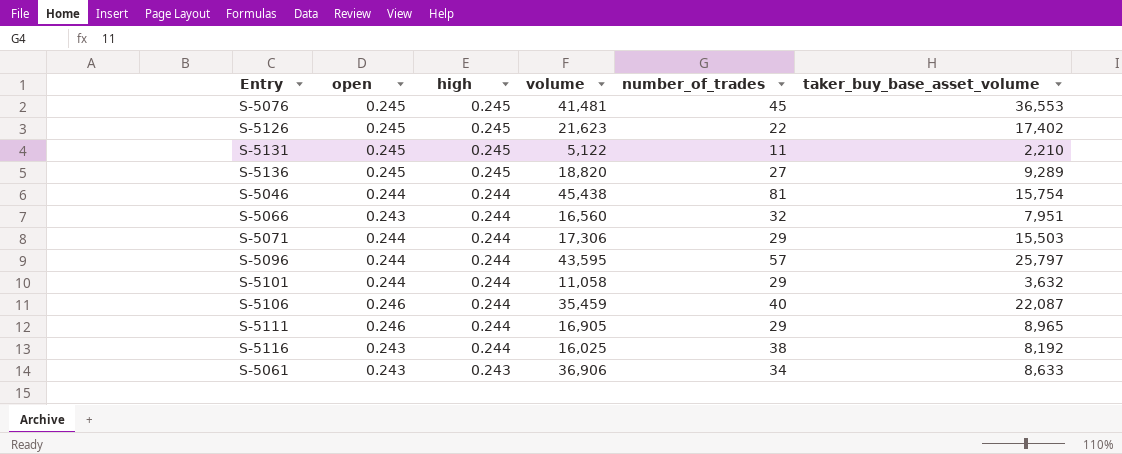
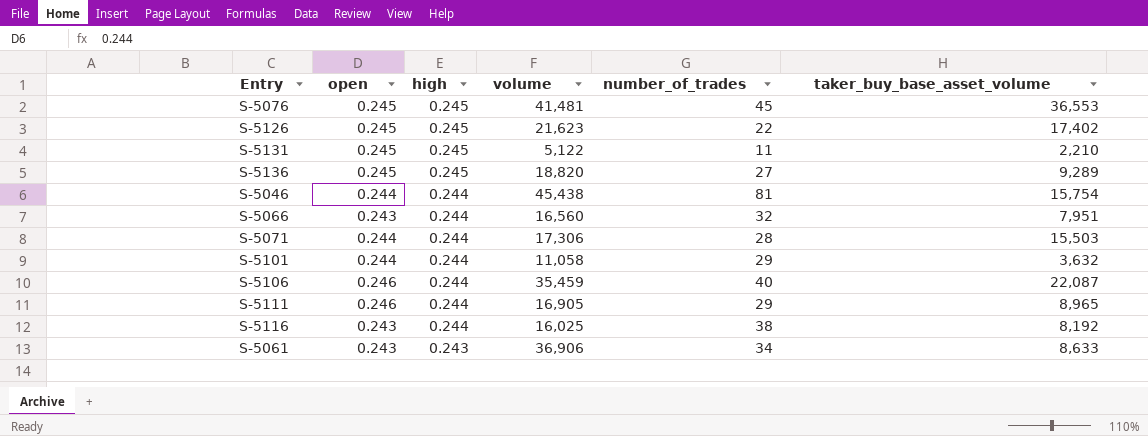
row S-5096: 0.244 | 0.244 | 43,595 | 57 | 25,797 -> none
S-5071 | number_of_trades: 29 -> 28

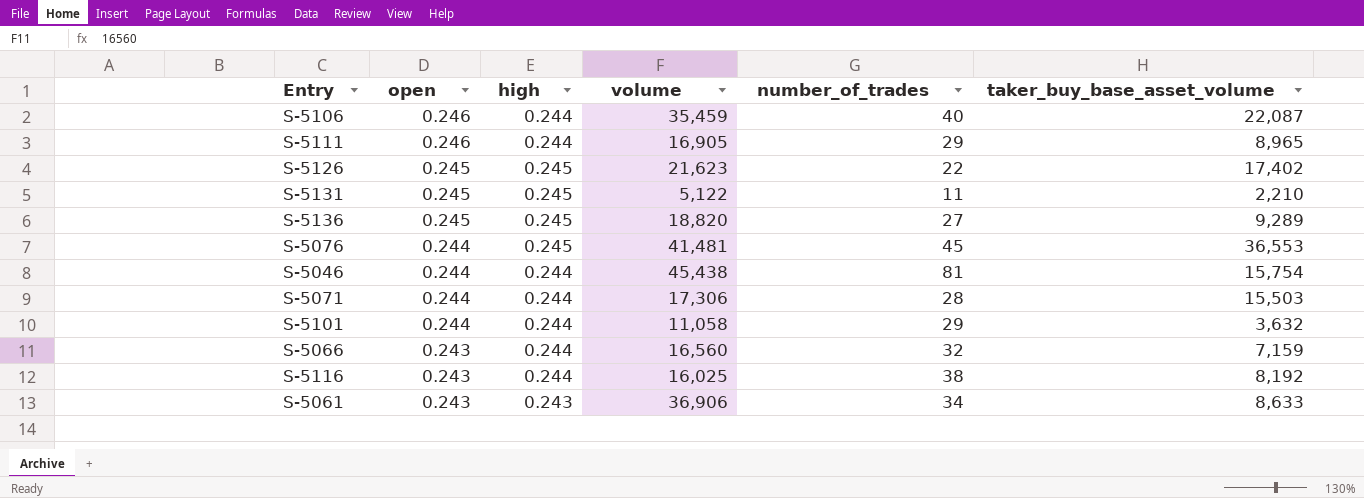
row order: high descending -> open descending
S-5076 | open: 0.245 -> 0.244
S-5066 | taker_buy_base_asset_volume: 7,951 -> 7,159

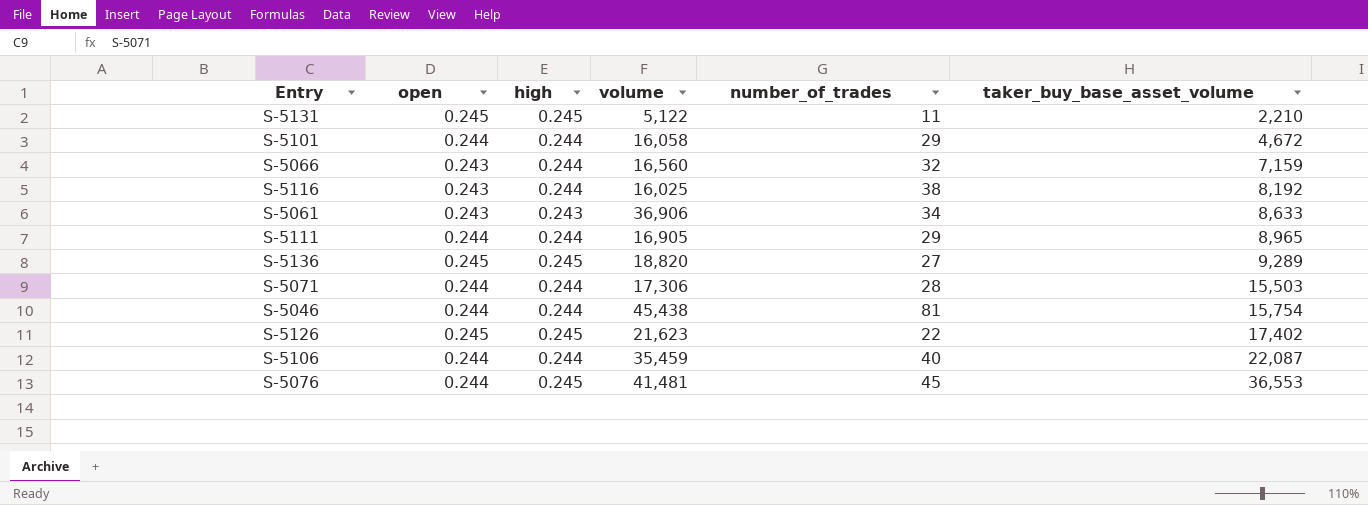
row order: open descending -> taker_buy_base_asset_volume ascending
S-5101 | volume: 11,058 -> 16,058
S-5101 | taker_buy_base_asset_volume: 3,632 -> 4,672
S-5111 | open: 0.246 -> 0.244
S-5106 | open: 0.246 -> 0.244

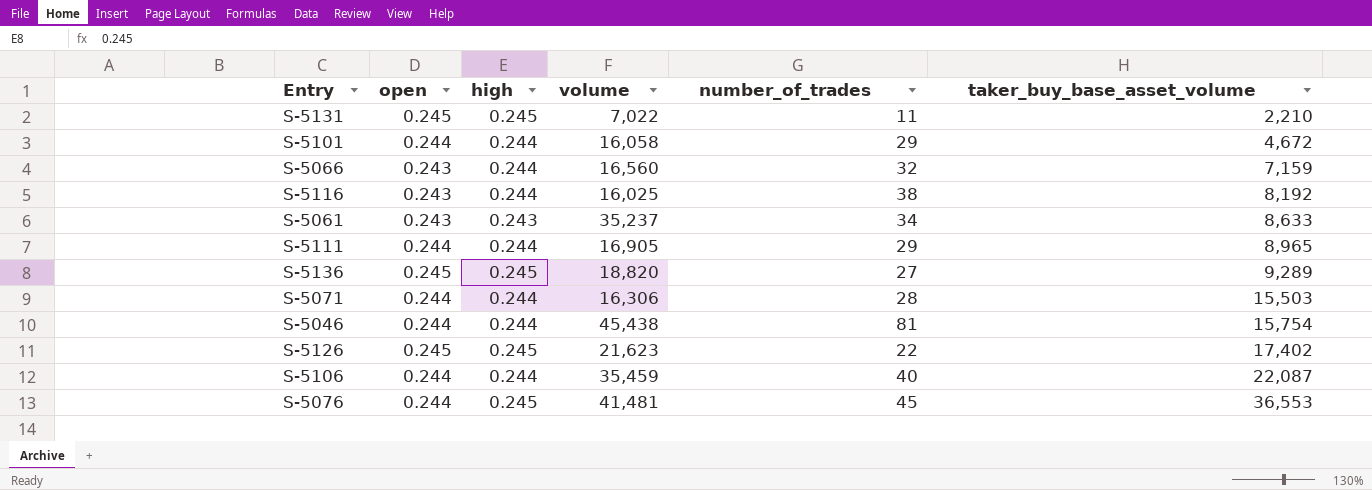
S-5131 | volume: 5,122 -> 7,022
S-5061 | volume: 36,906 -> 35,237
S-5071 | volume: 17,306 -> 16,306

